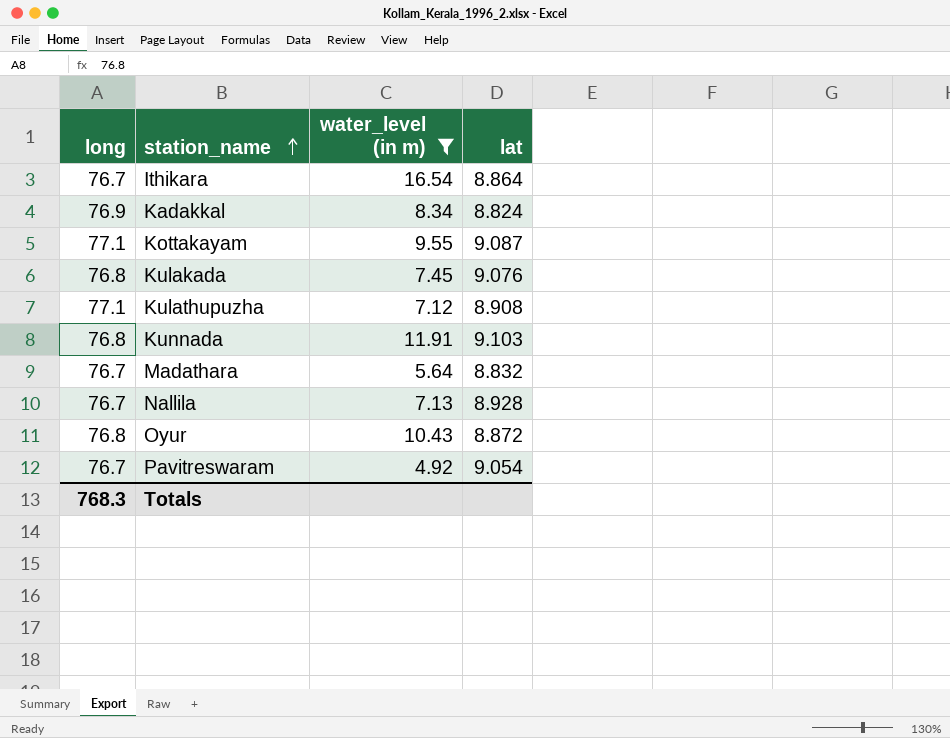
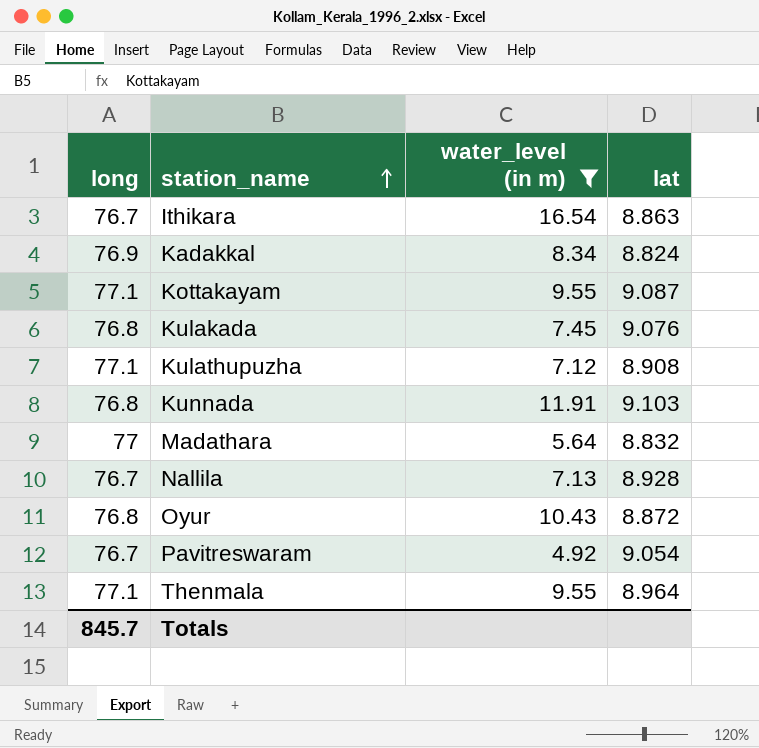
Ithikara | lat: 8.864 -> 8.863
Madathara | long: 76.7 -> 77
row Thenmala: none -> 77.1 | 9.55 | 8.964
Totals | long: 768.3 -> 845.7

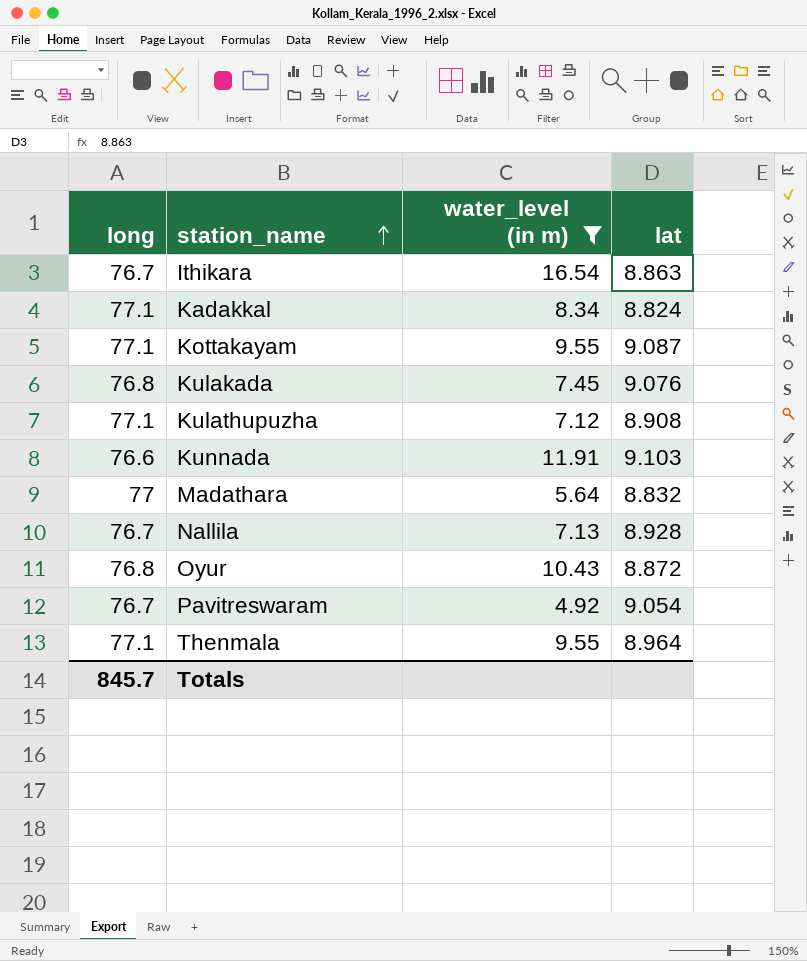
Kadakkal | long: 76.9 -> 77.1
Kunnada | long: 76.8 -> 76.6

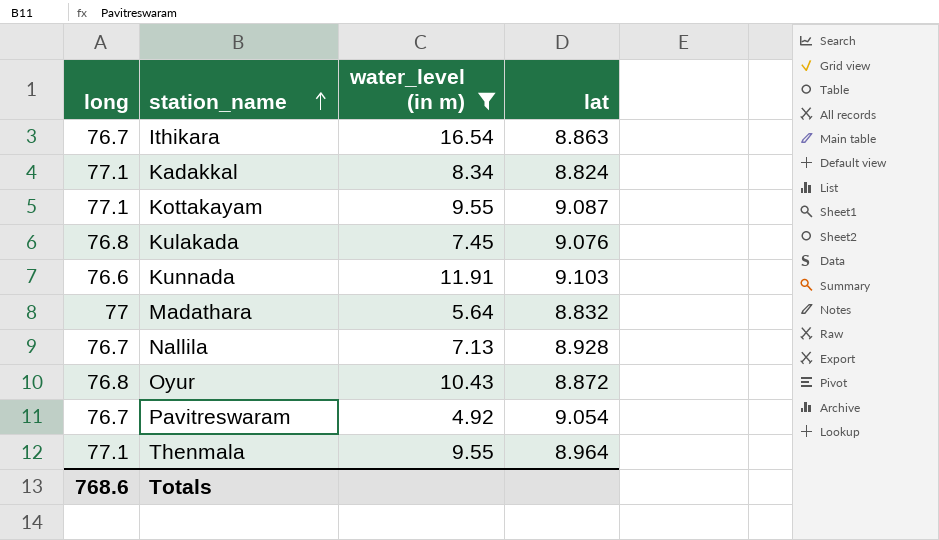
row Kulathupuzha: 77.1 | 7.12 | 8.908 -> none
Totals | long: 845.7 -> 768.6

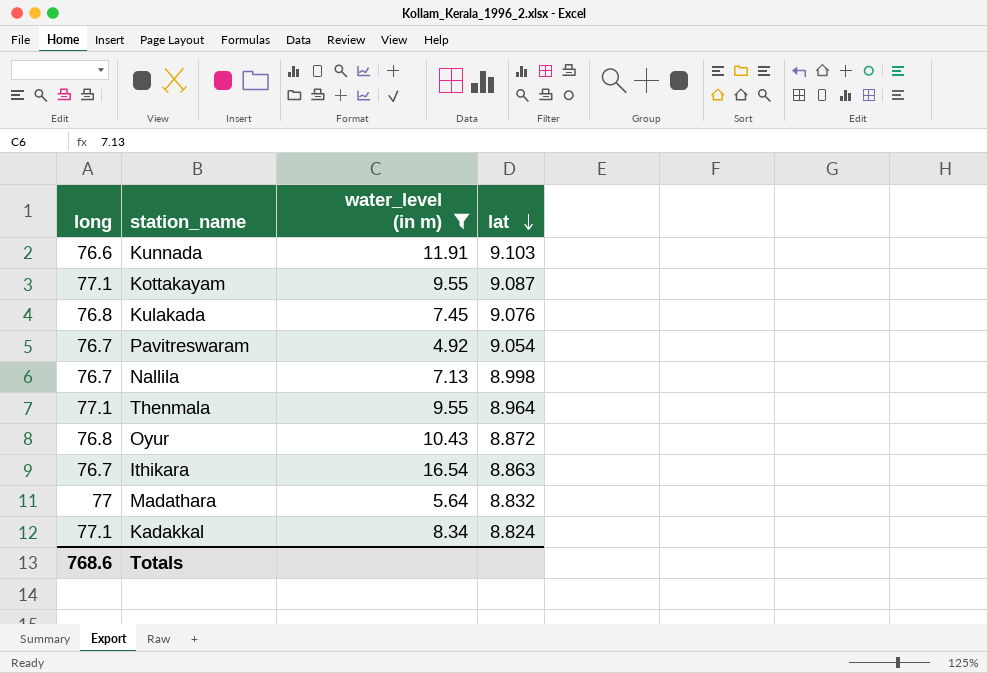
row order: station_name ascending -> lat descending
Nallila | lat: 8.928 -> 8.998

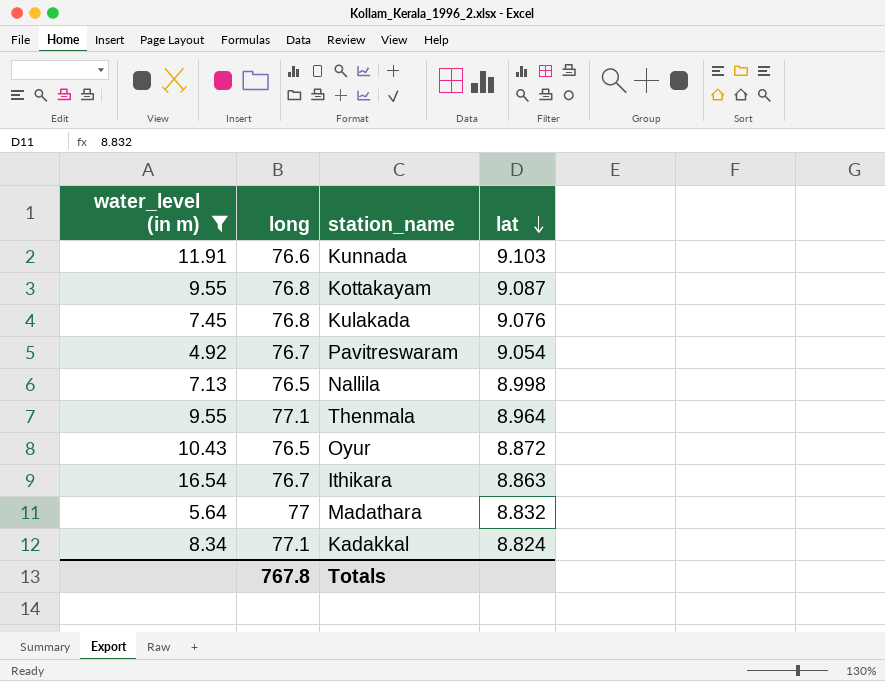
column water_level (in m) | position: 3 -> 1
Kottakayam | long: 77.1 -> 76.8
Nallila | long: 76.7 -> 76.5
Oyur | long: 76.8 -> 76.5
Totals | long: 768.6 -> 767.8

